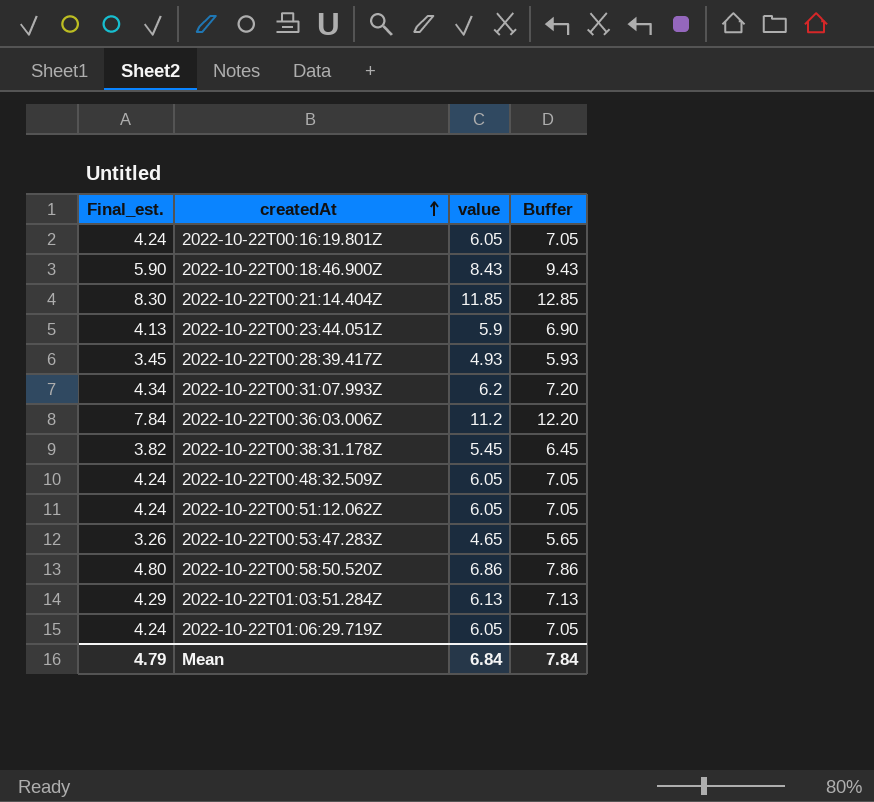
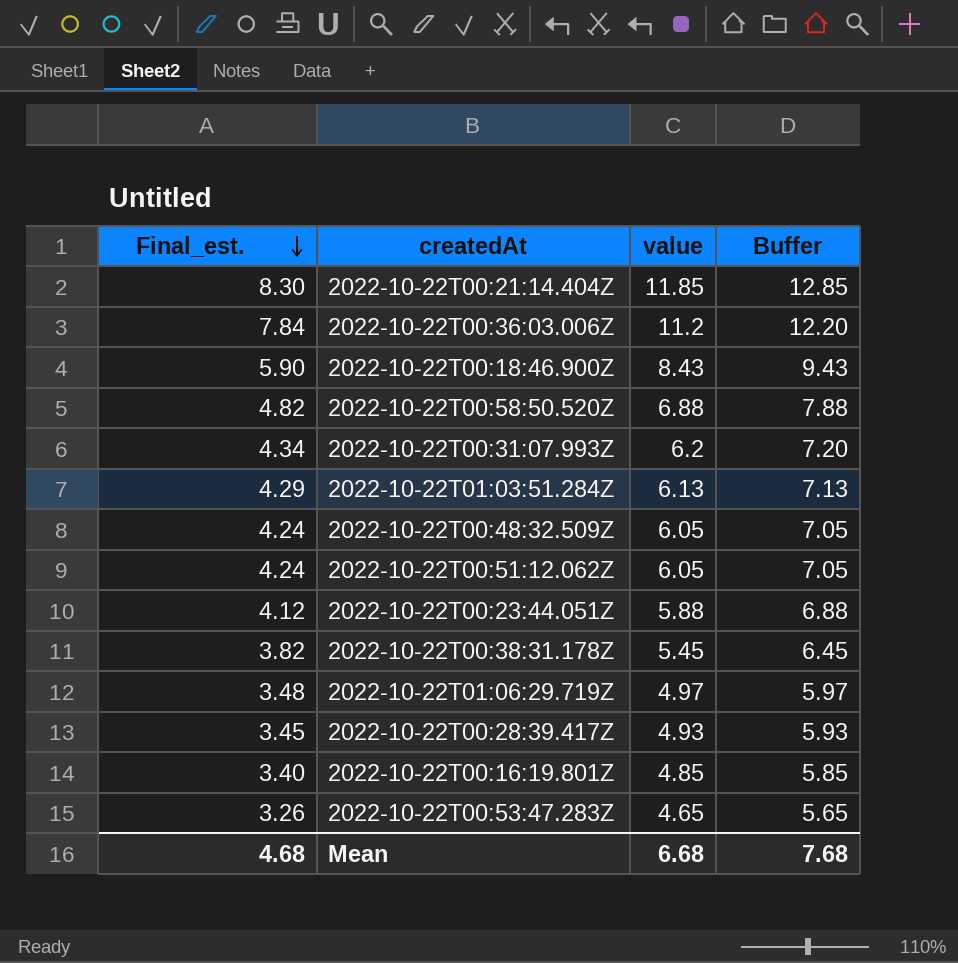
row order: createdAt ascending -> Final_est. descending
2022-10-22T00:58:50.520Z | Final_est.: 4.80 -> 4.82
2022-10-22T00:58:50.520Z | value: 6.86 -> 6.88
2022-10-22T00:58:50.520Z | Buffer: 7.86 -> 7.88
2022-10-22T00:23:44.051Z | Final_est.: 4.13 -> 4.12
2022-10-22T00:23:44.051Z | value: 5.9 -> 5.88
2022-10-22T00:23:44.051Z | Buffer: 6.90 -> 6.88
2022-10-22T01:06:29.719Z | Final_est.: 4.24 -> 3.48
2022-10-22T01:06:29.719Z | value: 6.05 -> 4.97
2022-10-22T01:06:29.719Z | Buffer: 7.05 -> 5.97
2022-10-22T00:16:19.801Z | Final_est.: 4.24 -> 3.40
2022-10-22T00:16:19.801Z | value: 6.05 -> 4.85
2022-10-22T00:16:19.801Z | Buffer: 7.05 -> 5.85
Mean | Final_est.: 4.79 -> 4.68
Mean | value: 6.84 -> 6.68
Mean | Buffer: 7.84 -> 7.68

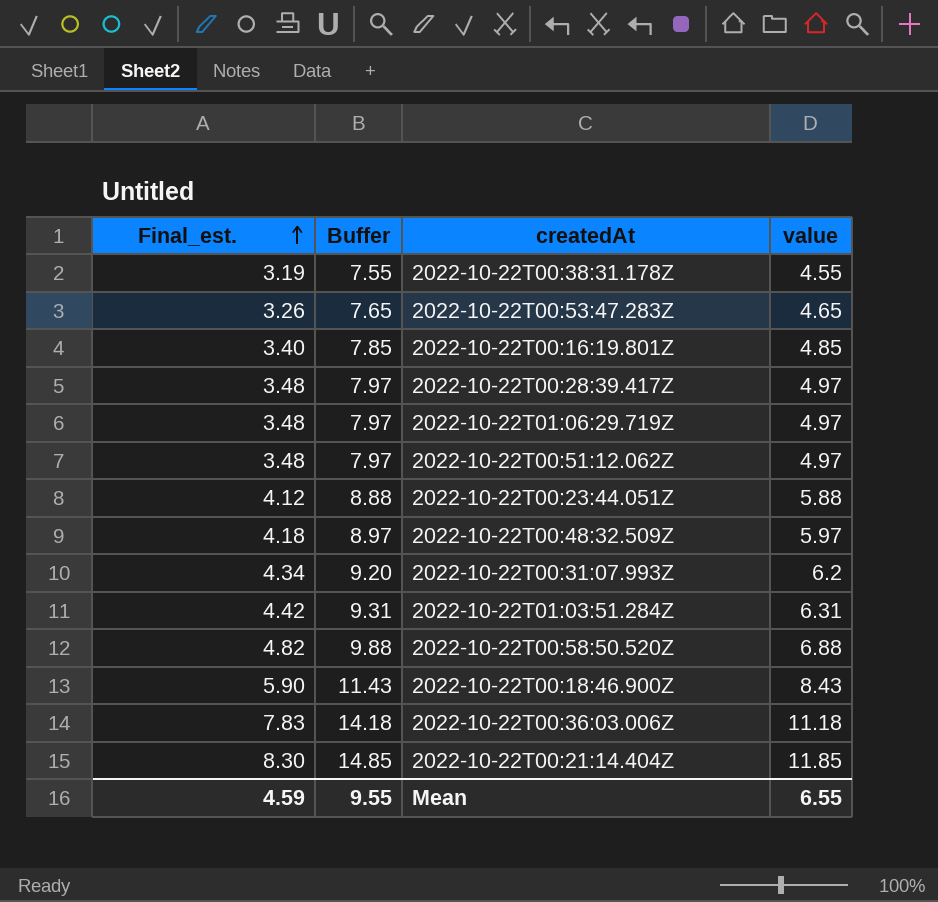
row order: Final_est. descending -> Final_est. ascending
column Buffer | formula: [value] + 1 -> [value] + 3
column Buffer | position: 4 -> 2
2022-10-22T00:38:31.178Z | Final_est.: 3.82 -> 3.19
2022-10-22T00:38:31.178Z | value: 5.45 -> 4.55
2022-10-22T00:28:39.417Z | Final_est.: 3.45 -> 3.48
2022-10-22T00:28:39.417Z | value: 4.93 -> 4.97
2022-10-22T00:51:12.062Z | Final_est.: 4.24 -> 3.48
2022-10-22T00:51:12.062Z | value: 6.05 -> 4.97
2022-10-22T00:48:32.509Z | Final_est.: 4.24 -> 4.18
2022-10-22T00:48:32.509Z | value: 6.05 -> 5.97
2022-10-22T01:03:51.284Z | Final_est.: 4.29 -> 4.42
2022-10-22T01:03:51.284Z | value: 6.13 -> 6.31
2022-10-22T00:36:03.006Z | Final_est.: 7.84 -> 7.83
2022-10-22T00:36:03.006Z | value: 11.2 -> 11.18
Mean | Final_est.: 4.68 -> 4.59
Mean | Buffer: 7.68 -> 9.55
Mean | value: 6.68 -> 6.55

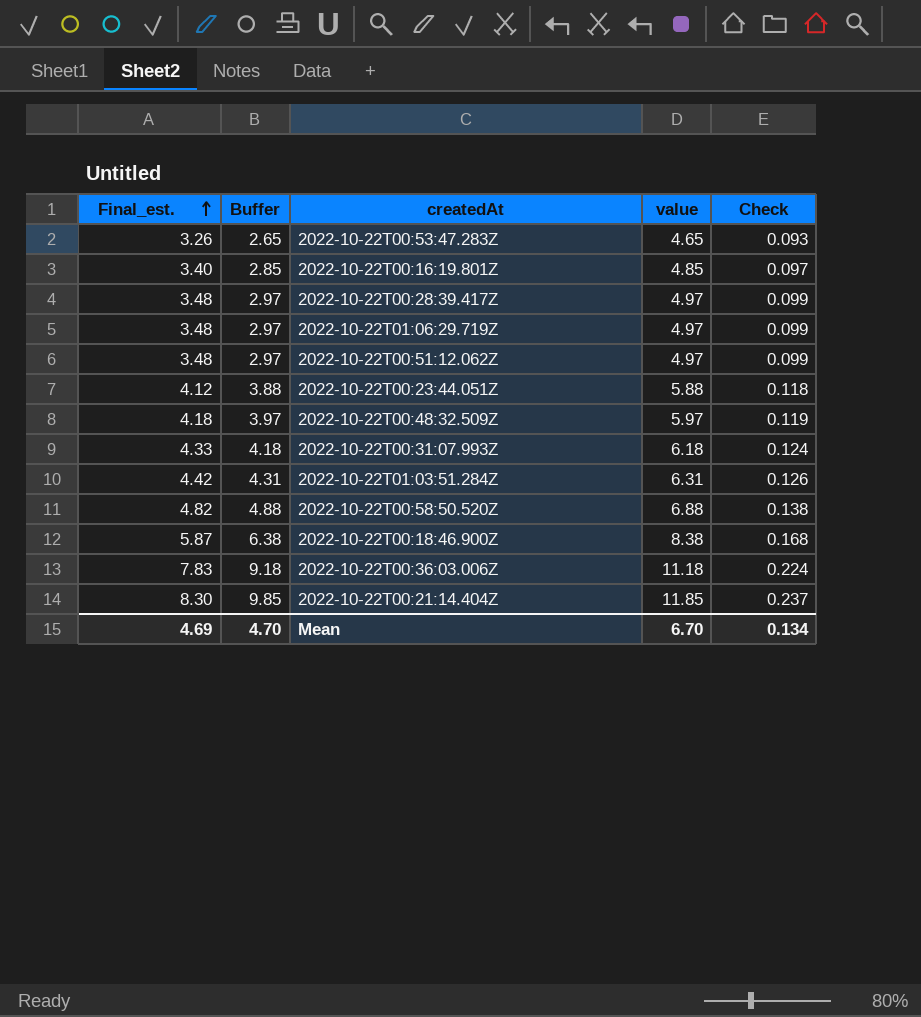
column Buffer | formula: [value] + 3 -> [value] - 2
column Check | formula: none -> [value] * 0.02
row 2022-10-22T00:38:31.178Z: 3.19 | 7.55 | 4.55 -> none
2022-10-22T00:31:07.993Z | Final_est.: 4.34 -> 4.33
2022-10-22T00:31:07.993Z | value: 6.2 -> 6.18
2022-10-22T00:18:46.900Z | Final_est.: 5.90 -> 5.87
2022-10-22T00:18:46.900Z | value: 8.43 -> 8.38
Mean | Final_est.: 4.59 -> 4.69
Mean | Buffer: 9.55 -> 4.70
Mean | value: 6.55 -> 6.70

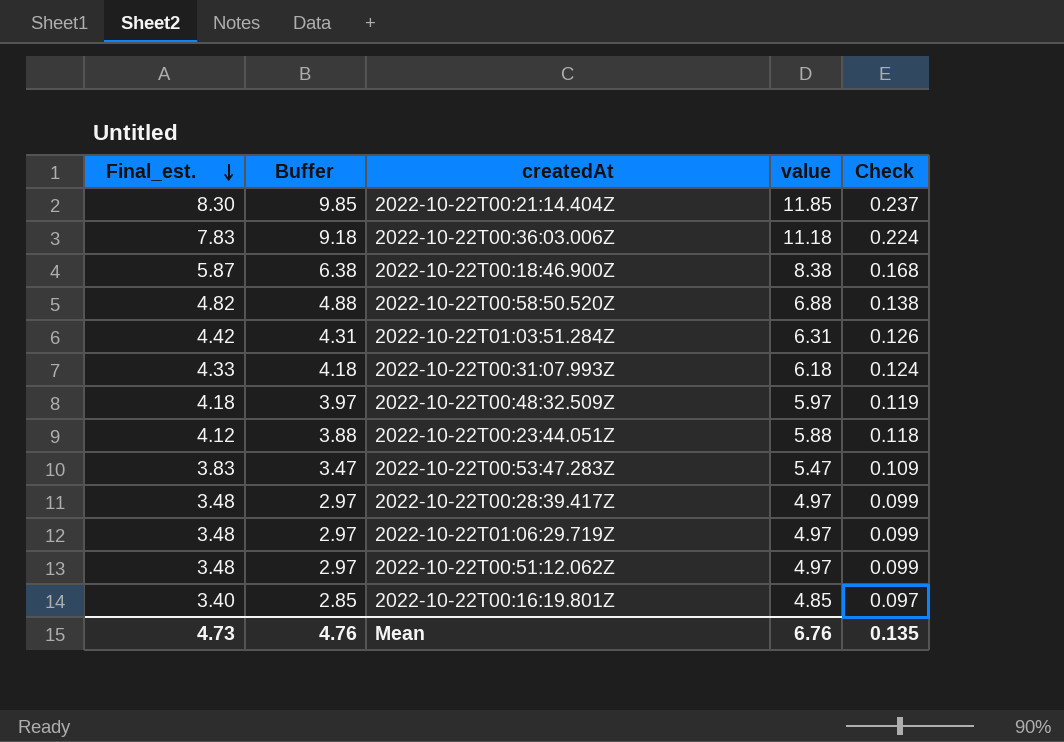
row order: Final_est. ascending -> Final_est. descending
2022-10-22T00:53:47.283Z | Final_est.: 3.26 -> 3.83
2022-10-22T00:53:47.283Z | Buffer: 2.65 -> 3.47
2022-10-22T00:53:47.283Z | value: 4.65 -> 5.47
2022-10-22T00:53:47.283Z | Check: 0.093 -> 0.109
Mean | Final_est.: 4.69 -> 4.73
Mean | Buffer: 4.70 -> 4.76
Mean | value: 6.70 -> 6.76
Mean | Check: 0.134 -> 0.135

